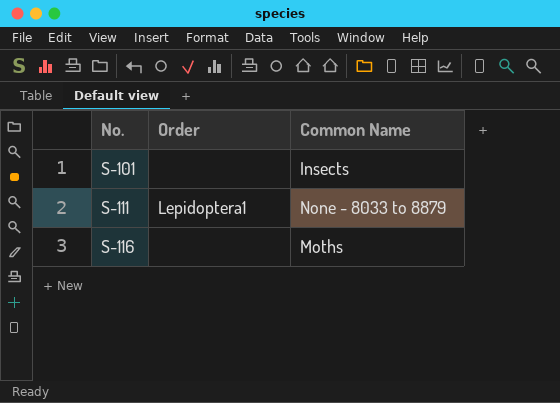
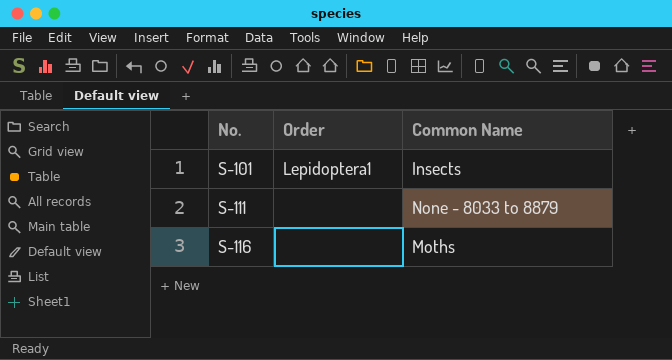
S-101 | Order: none -> Lepidoptera1
S-111 | Order: Lepidoptera1 -> none

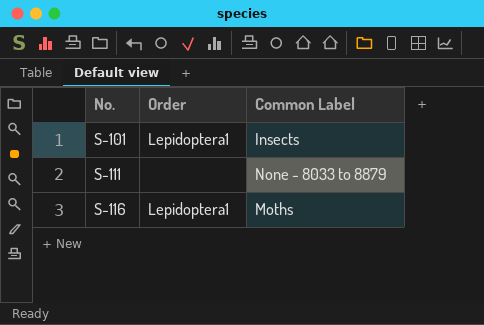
column name: Common Name -> Common Label
S-116 | Order: none -> Lepidoptera1

